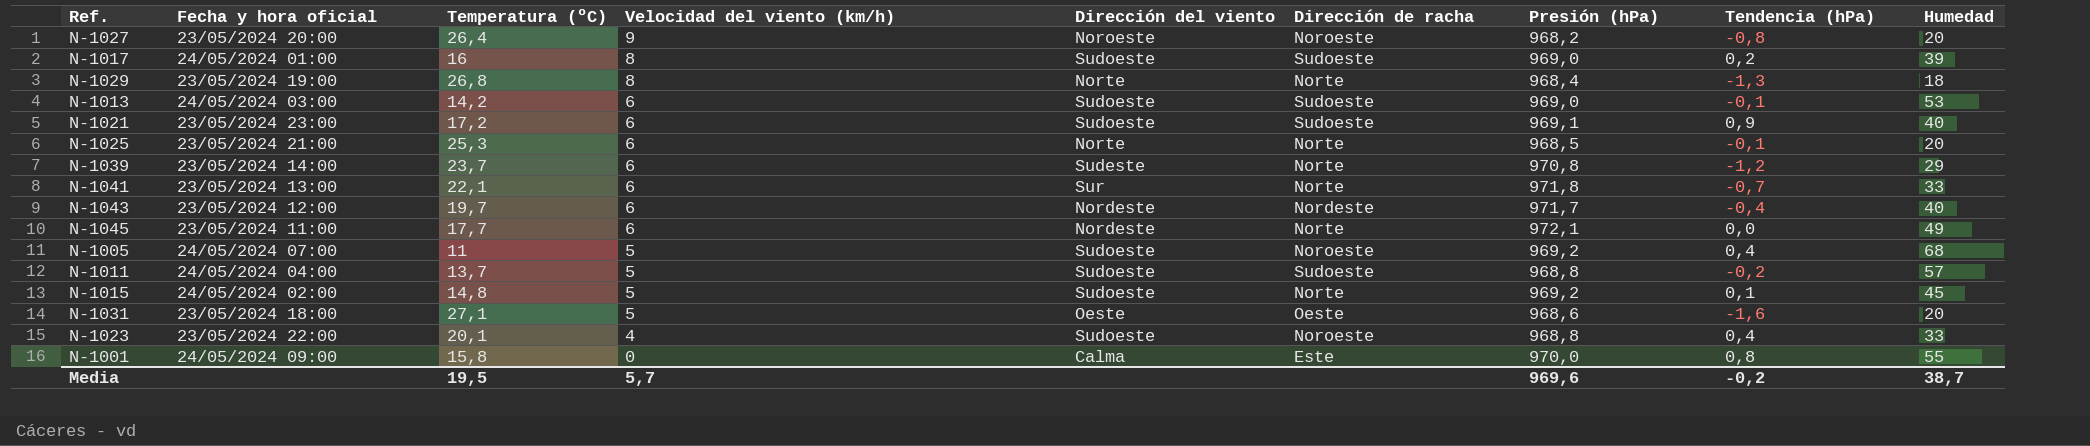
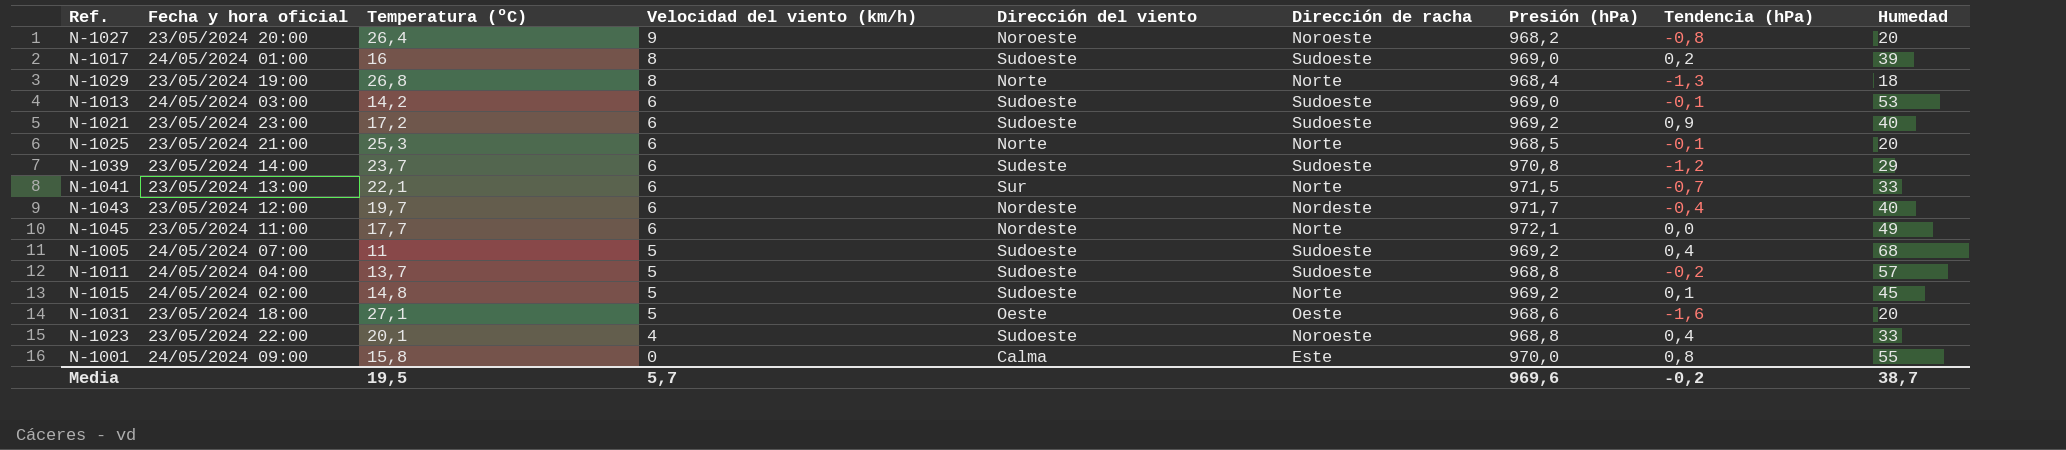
N-1021 | Presión (hPa): 969,1 -> 969,2
N-1039 | Dirección de racha: Norte -> Sudoeste
N-1041 | Presión (hPa): 971,8 -> 971,5
N-1005 | Dirección de racha: Noroeste -> Sudoeste

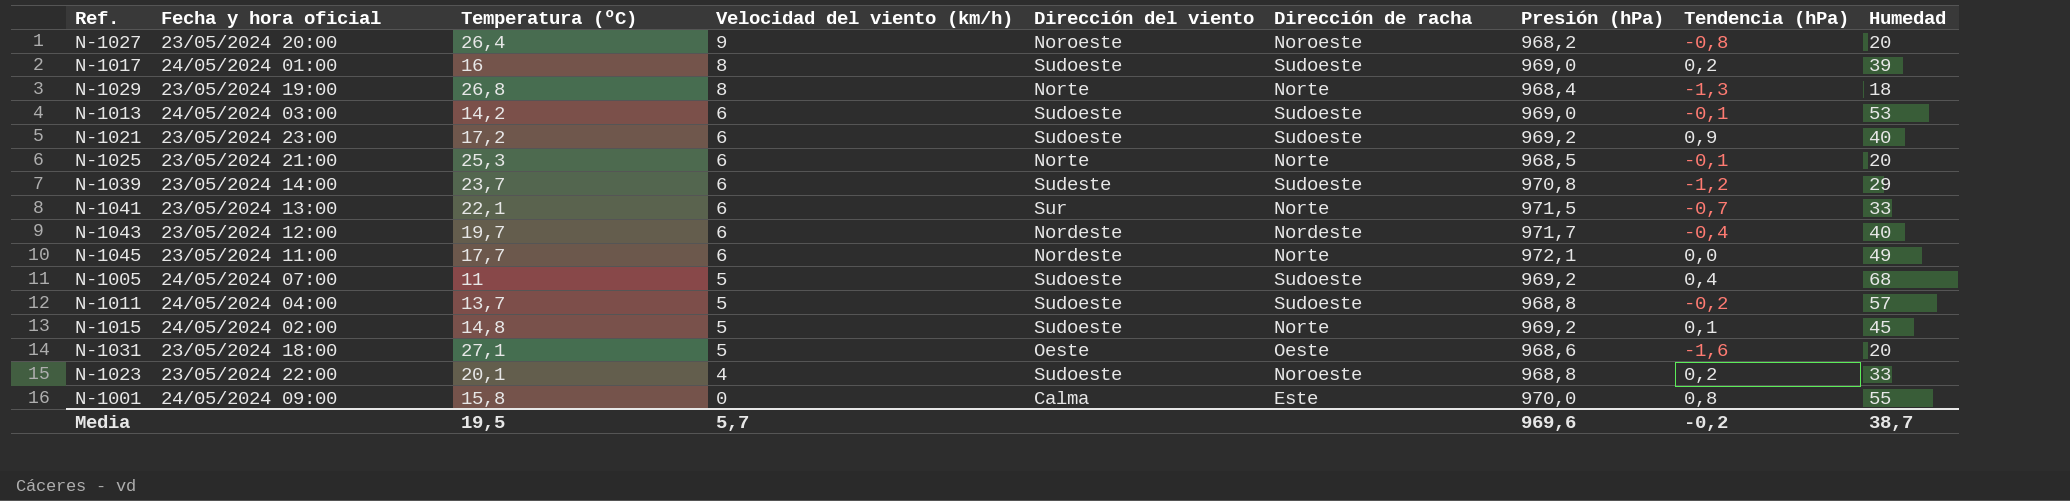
N-1023 | Tendencia (hPa): 0,4 -> 0,2

